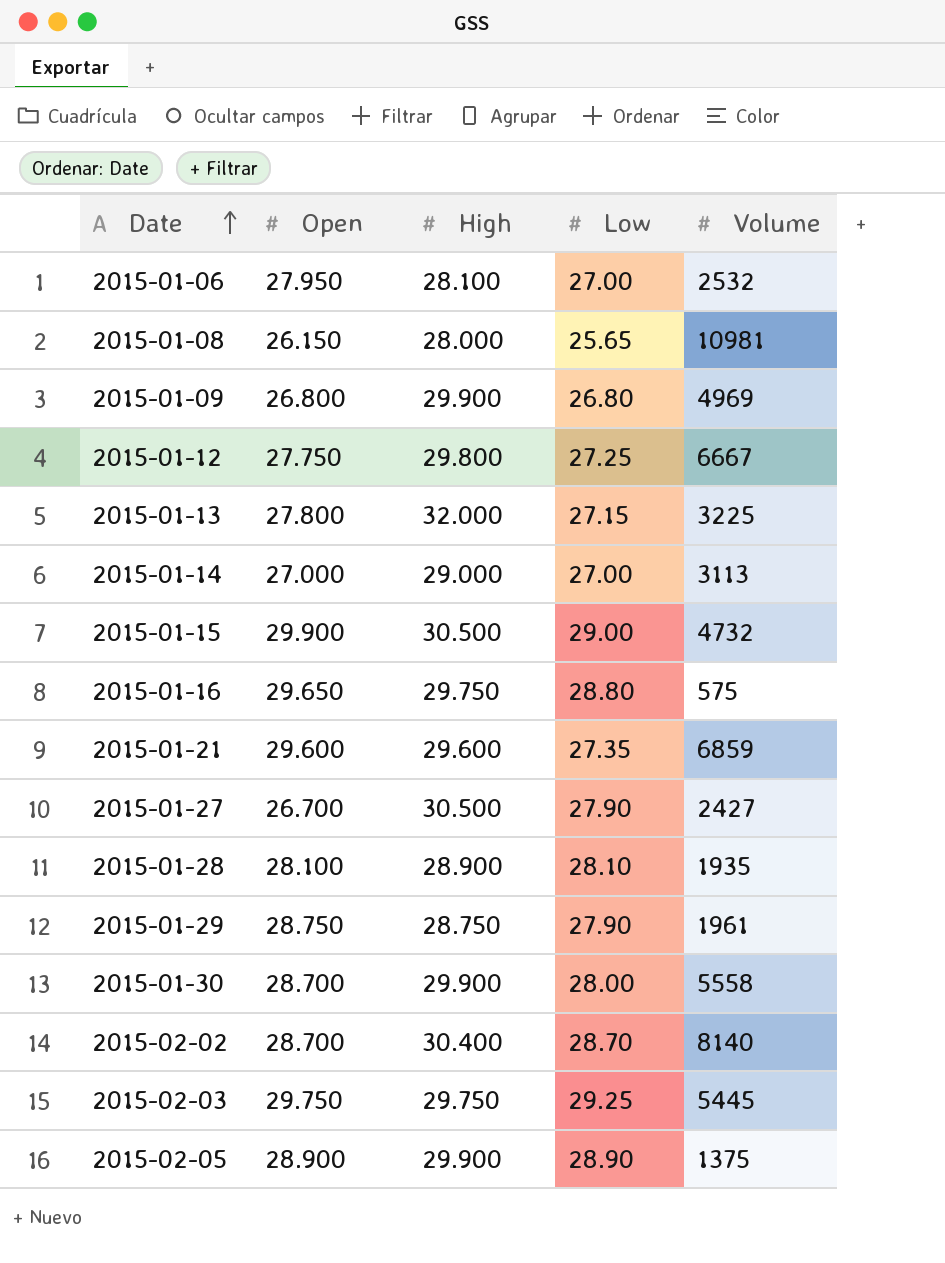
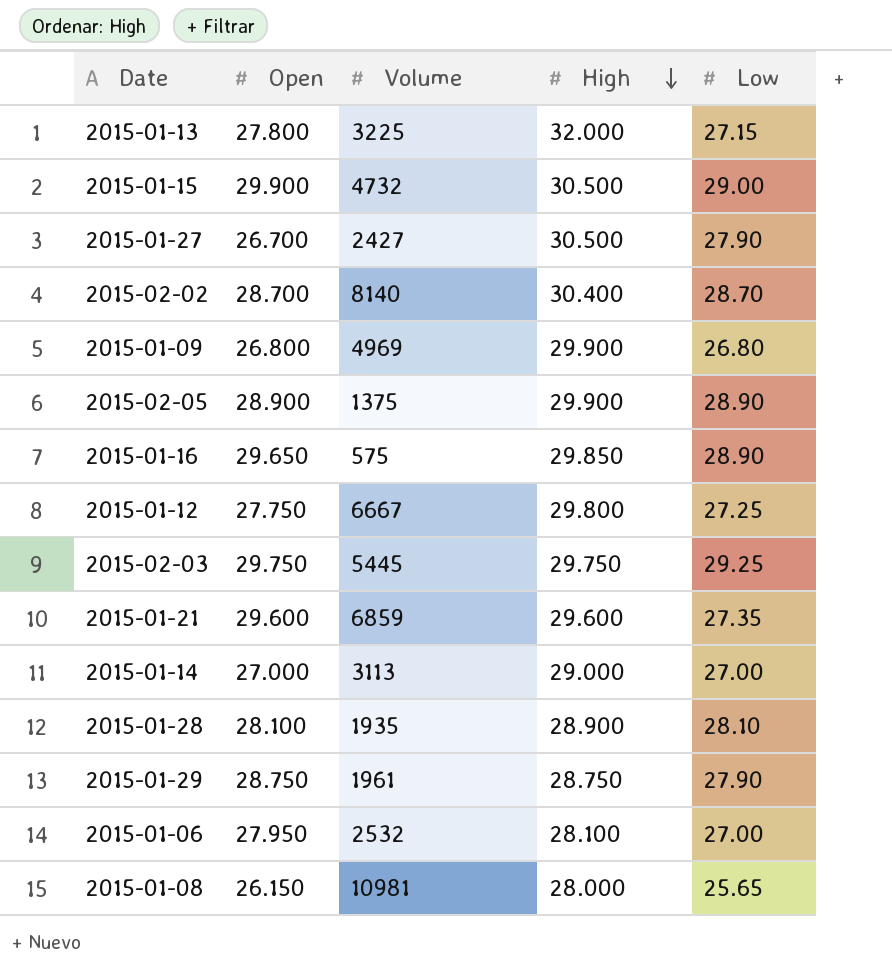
row order: Date ascending -> High descending
column Volume | position: 5 -> 3
row 2015-01-30: 28.700 | 29.900 | 28.00 | 5558 -> none
2015-01-16 | High: 29.750 -> 29.850
2015-01-16 | Low: 28.80 -> 28.90

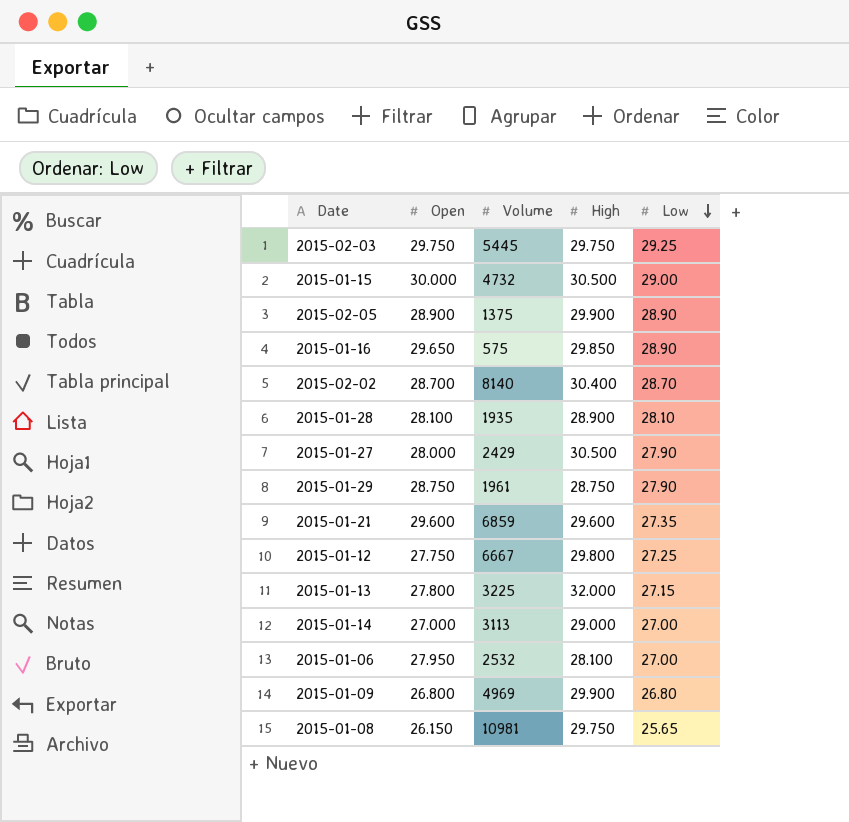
row order: High descending -> Low descending
2015-01-15 | Open: 29.900 -> 30.000
2015-01-27 | Open: 26.700 -> 28.000
2015-01-27 | Volume: 2427 -> 2429
2015-01-08 | High: 28.000 -> 29.750

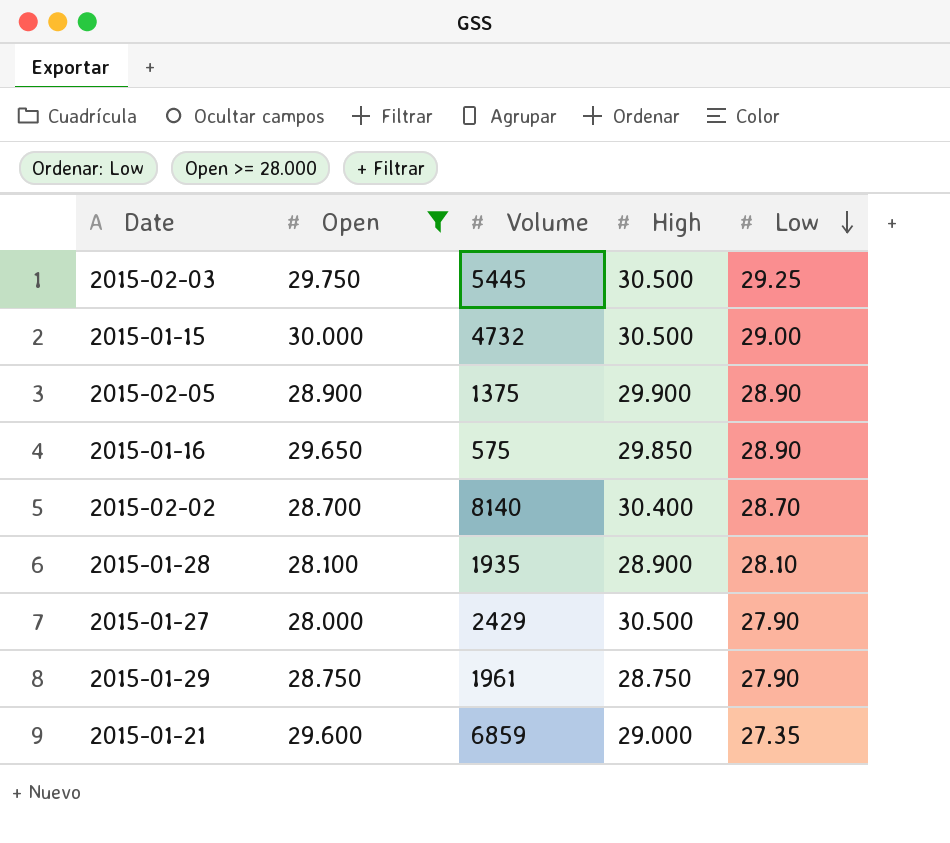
filter: none -> Open >= 28.000
2015-02-03 | High: 29.750 -> 30.500
2015-01-21 | High: 29.600 -> 29.000

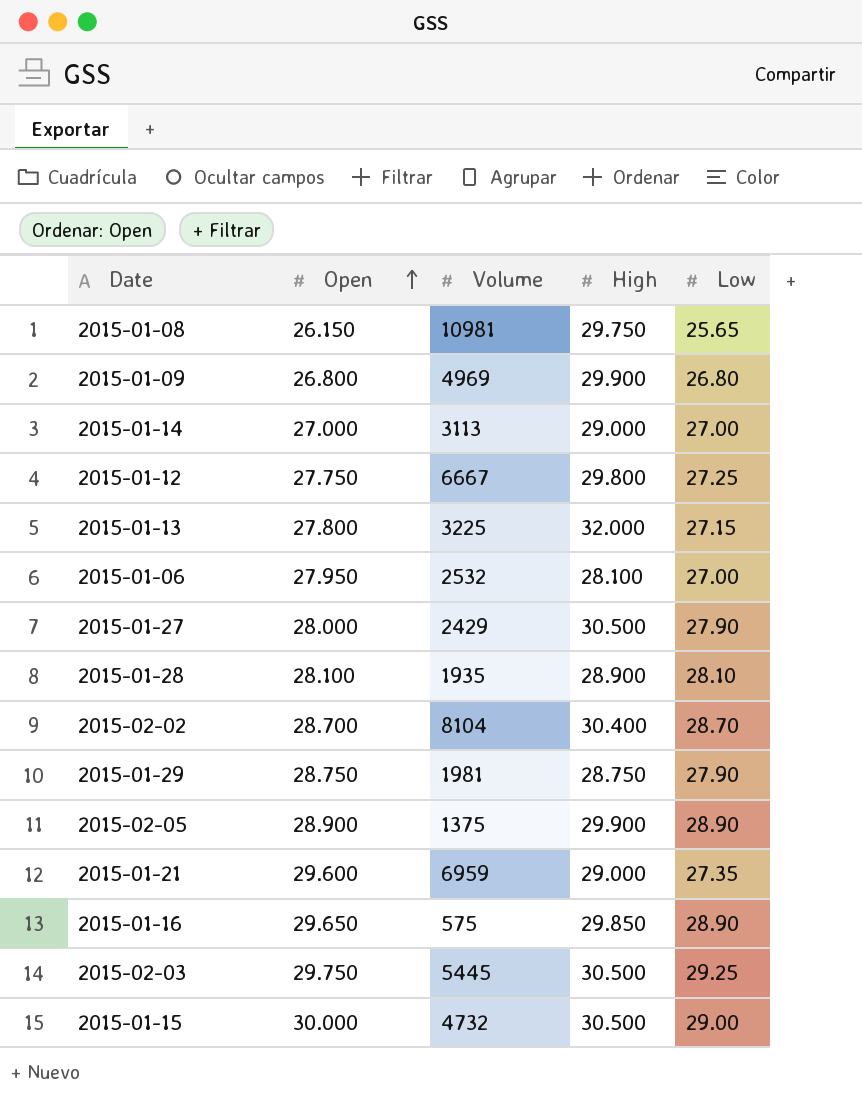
filter: Open >= 28.000 -> none
row order: Low descending -> Open ascending
2015-02-02 | Volume: 8140 -> 8104
2015-01-29 | Volume: 1961 -> 1981
2015-01-21 | Volume: 6859 -> 6959

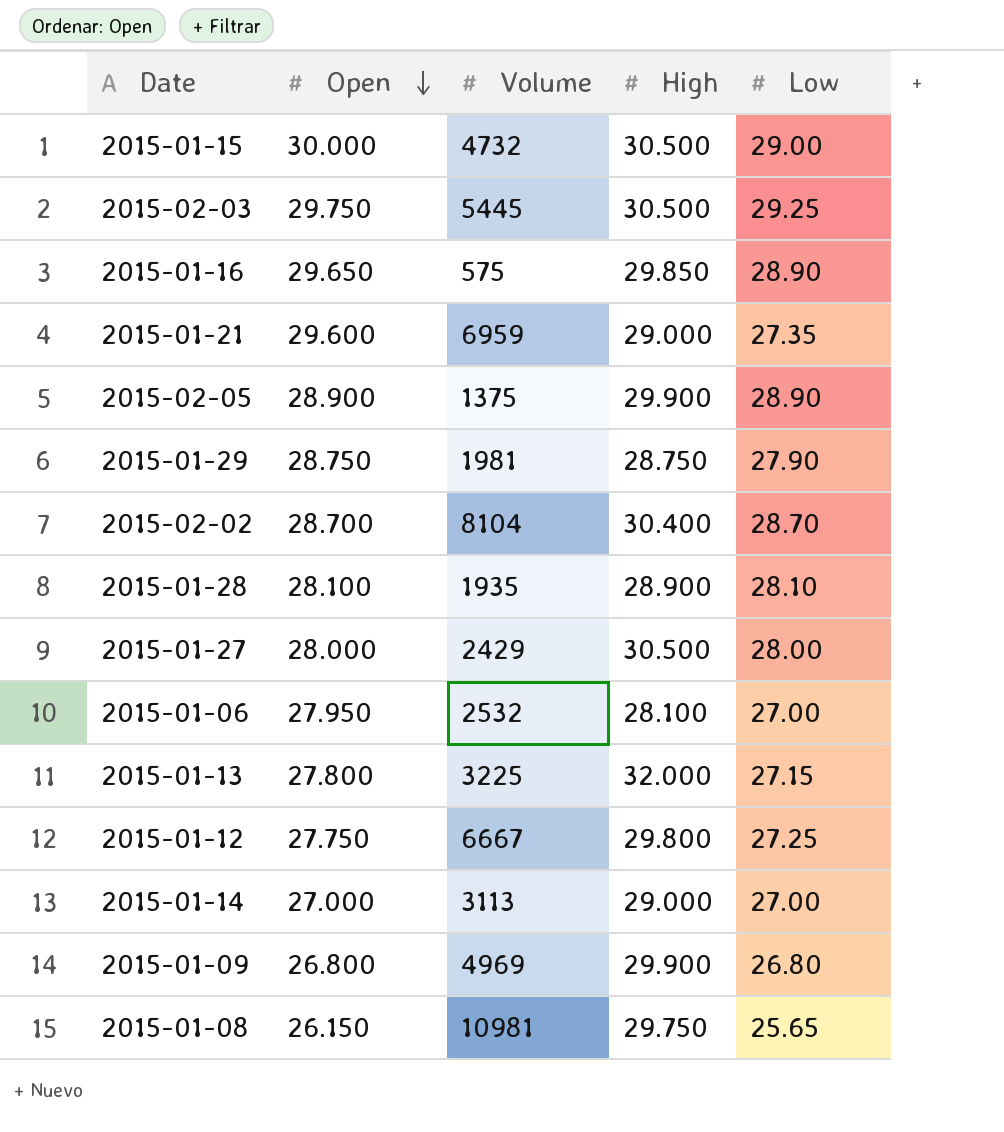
row order: Open ascending -> Open descending
2015-01-27 | Low: 27.90 -> 28.00

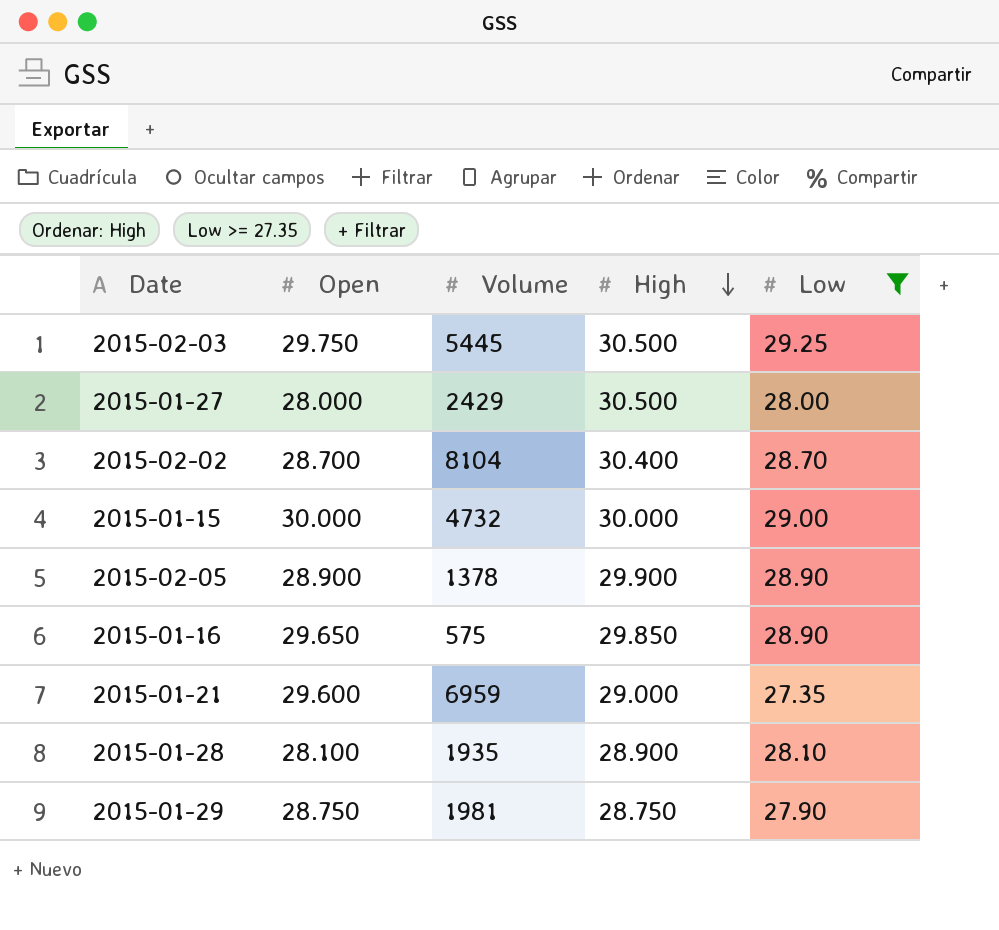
filter: none -> Low >= 27.35
row order: Open descending -> High descending
2015-01-15 | High: 30.500 -> 30.000
2015-02-05 | Volume: 1375 -> 1378

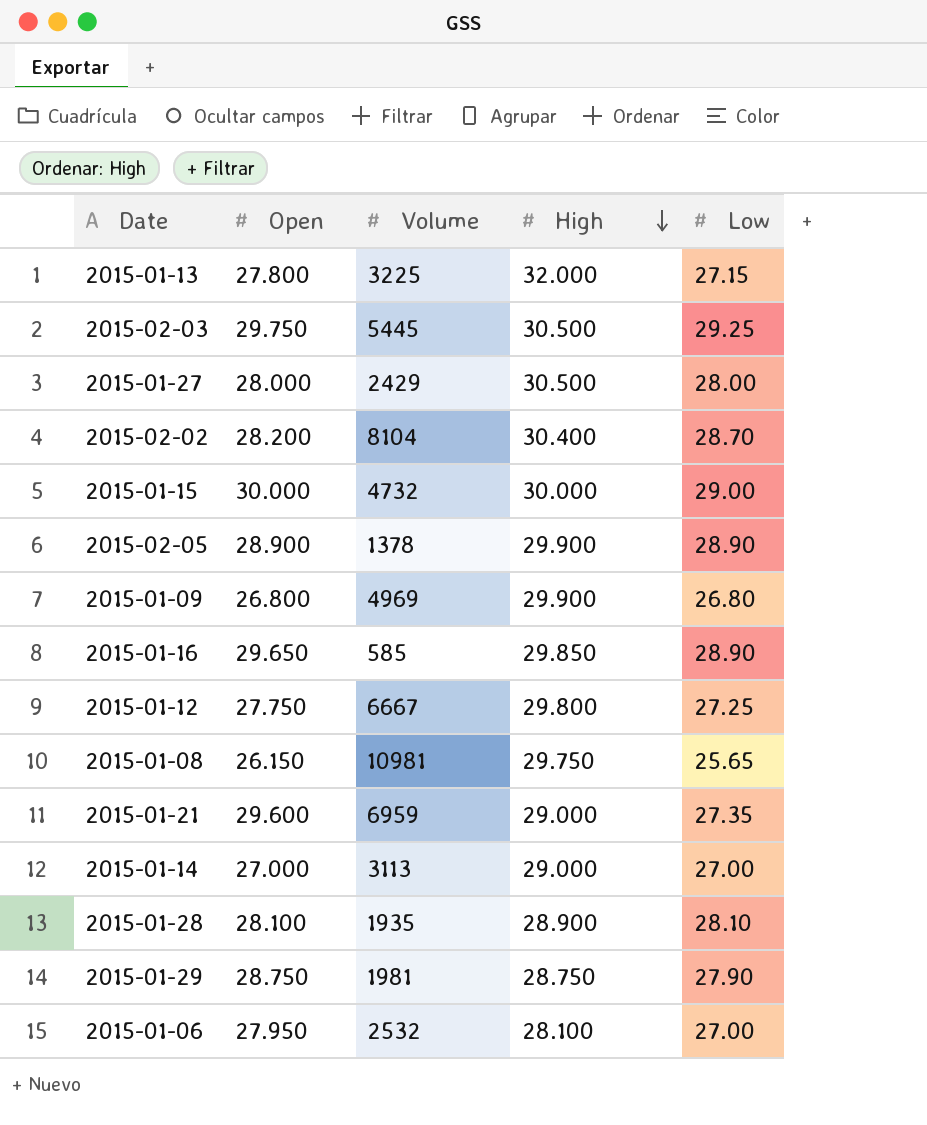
filter: Low >= 27.35 -> none
2015-02-02 | Open: 28.700 -> 28.200
2015-01-16 | Volume: 575 -> 585

